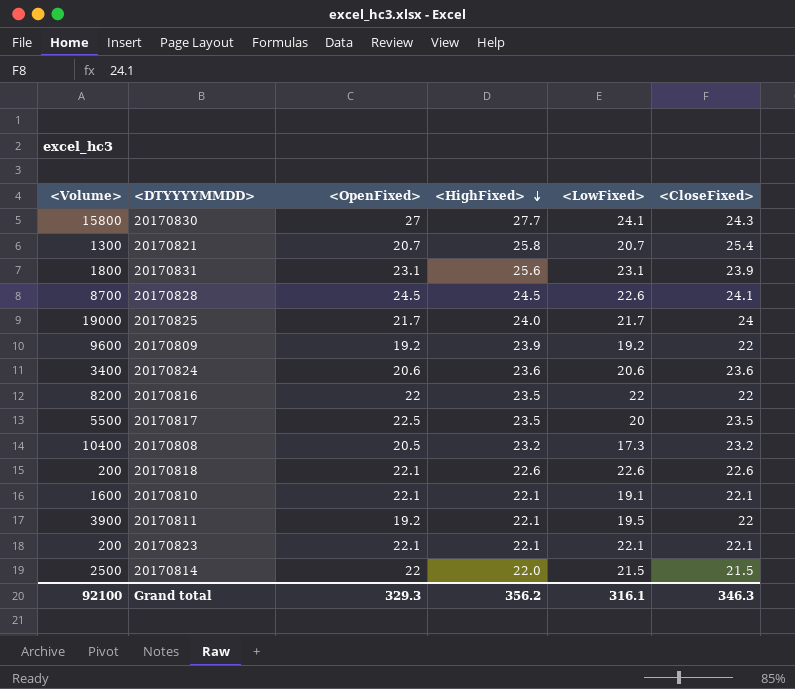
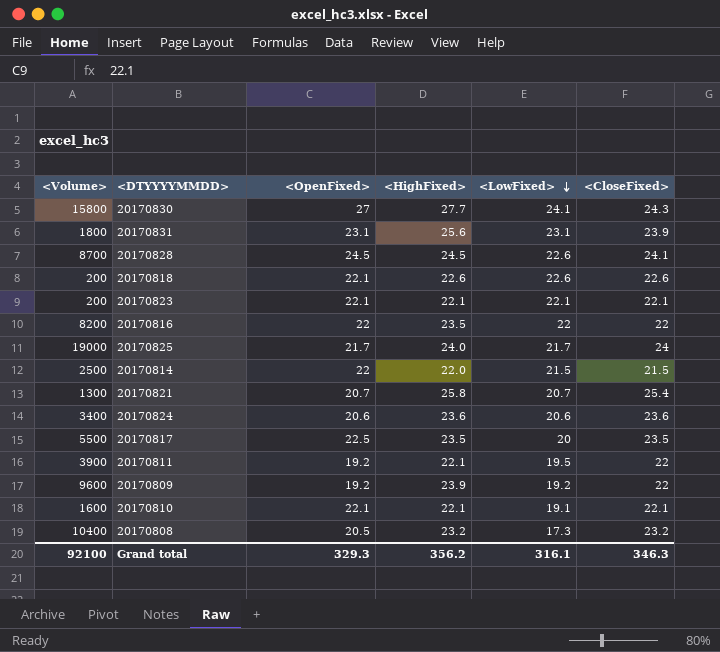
row order: <HighFixed> descending -> <LowFixed> descending

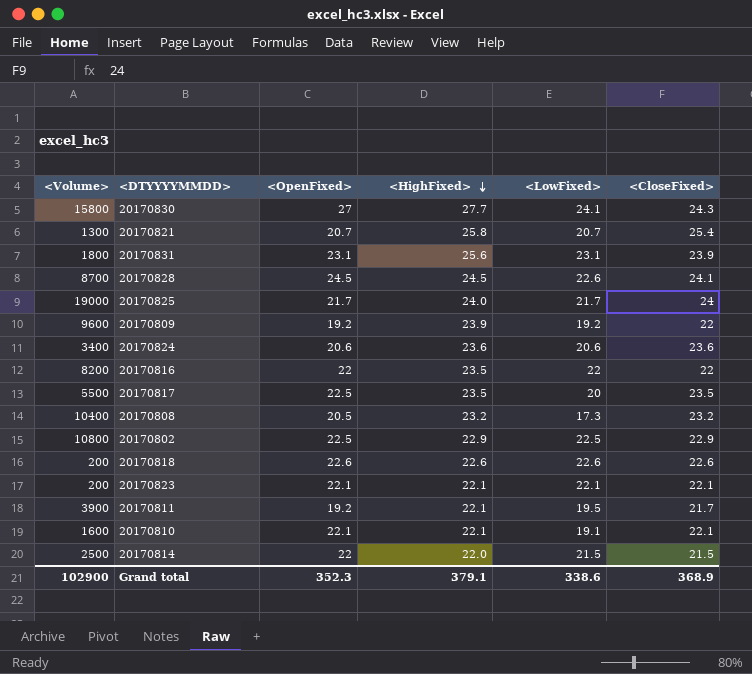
row order: <LowFixed> descending -> <HighFixed> descending
row 20170802: none -> 10800 | 22.5 | 22.9 | 22.5 | 22.9
20170818 | <OpenFixed>: 22.1 -> 22.6
20170811 | <CloseFixed>: 22 -> 21.7
Grand total | <Volume>: 92100 -> 102900
Grand total | <OpenFixed>: 329.3 -> 352.3
Grand total | <HighFixed>: 356.2 -> 379.1
Grand total | <LowFixed>: 316.1 -> 338.6
Grand total | <CloseFixed>: 346.3 -> 368.9

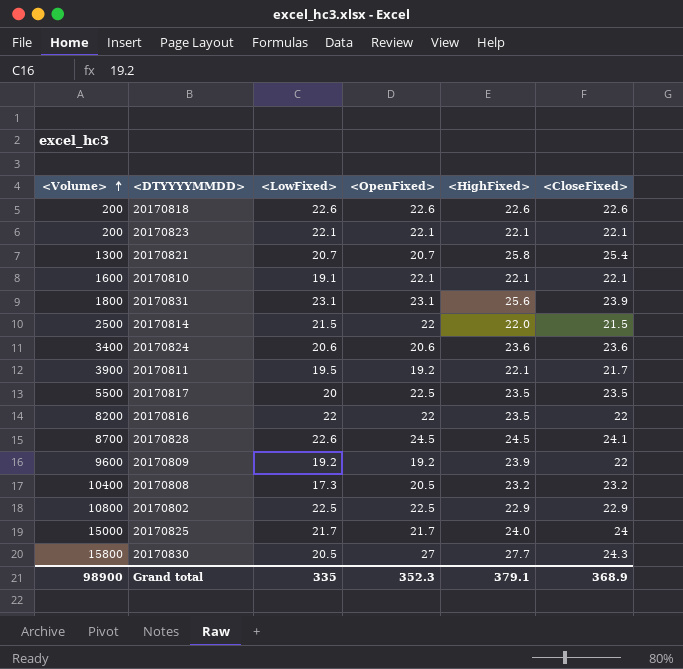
row order: <HighFixed> descending -> <Volume> ascending
column <LowFixed> | position: 5 -> 3
20170825 | <Volume>: 19000 -> 15000
20170830 | <LowFixed>: 24.1 -> 20.5
Grand total | <Volume>: 102900 -> 98900
Grand total | <LowFixed>: 338.6 -> 335

